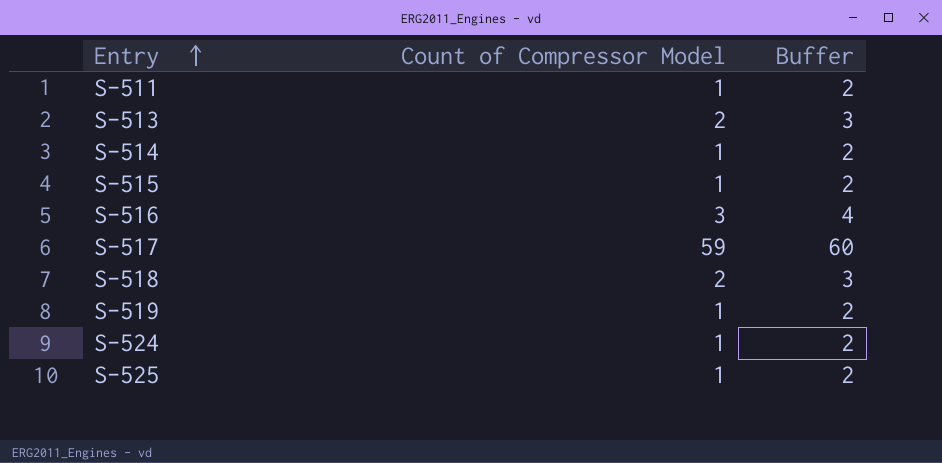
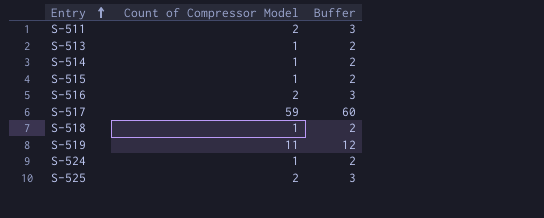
S-511 | Count of Compressor Model: 1 -> 2
S-511 | Buffer: 2 -> 3
S-513 | Count of Compressor Model: 2 -> 1
S-513 | Buffer: 3 -> 2
S-516 | Count of Compressor Model: 3 -> 2
S-516 | Buffer: 4 -> 3
S-518 | Count of Compressor Model: 2 -> 1
S-518 | Buffer: 3 -> 2
S-519 | Count of Compressor Model: 1 -> 11
S-519 | Buffer: 2 -> 12
S-525 | Count of Compressor Model: 1 -> 2
S-525 | Buffer: 2 -> 3

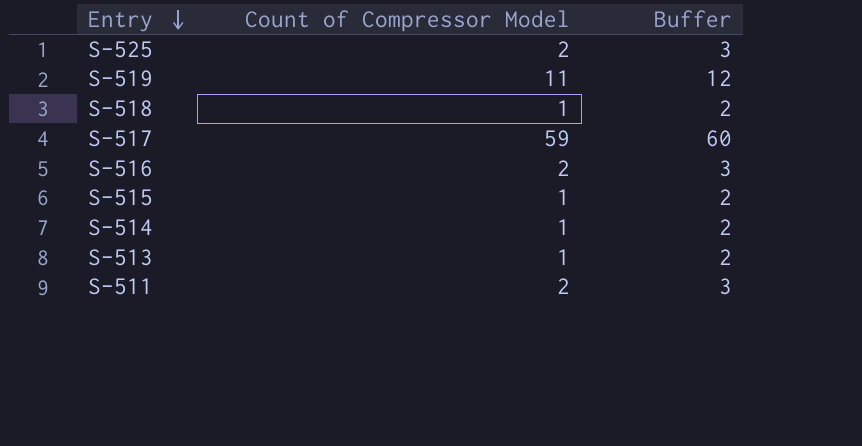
row order: Entry ascending -> Entry descending
row S-524: 1 | 2 -> none

